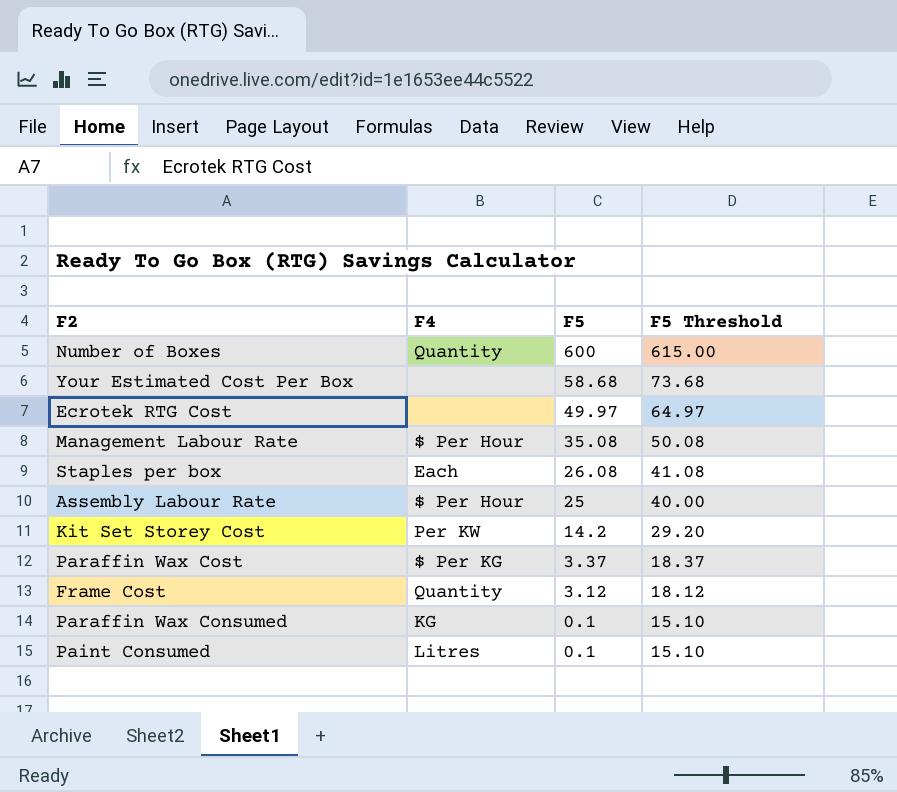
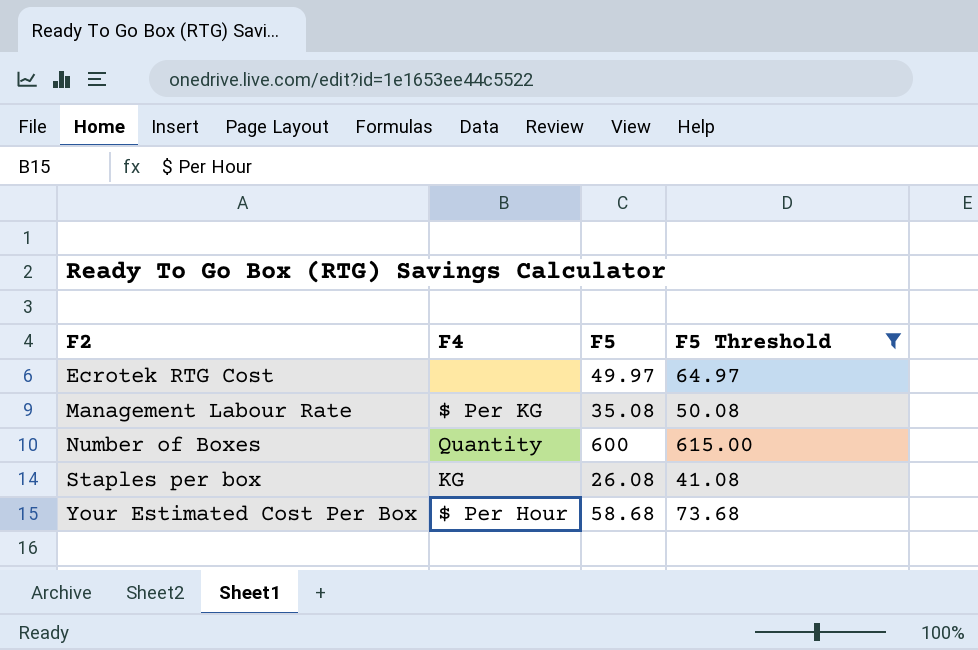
filter: none -> F5 Threshold >= 41.08
row order: F5 descending -> F2 ascending
Management Labour Rate | F4: $ Per Hour -> $ Per KG
Staples per box | F4: Each -> KG
Your Estimated Cost Per Box | F4: none -> $ Per Hour

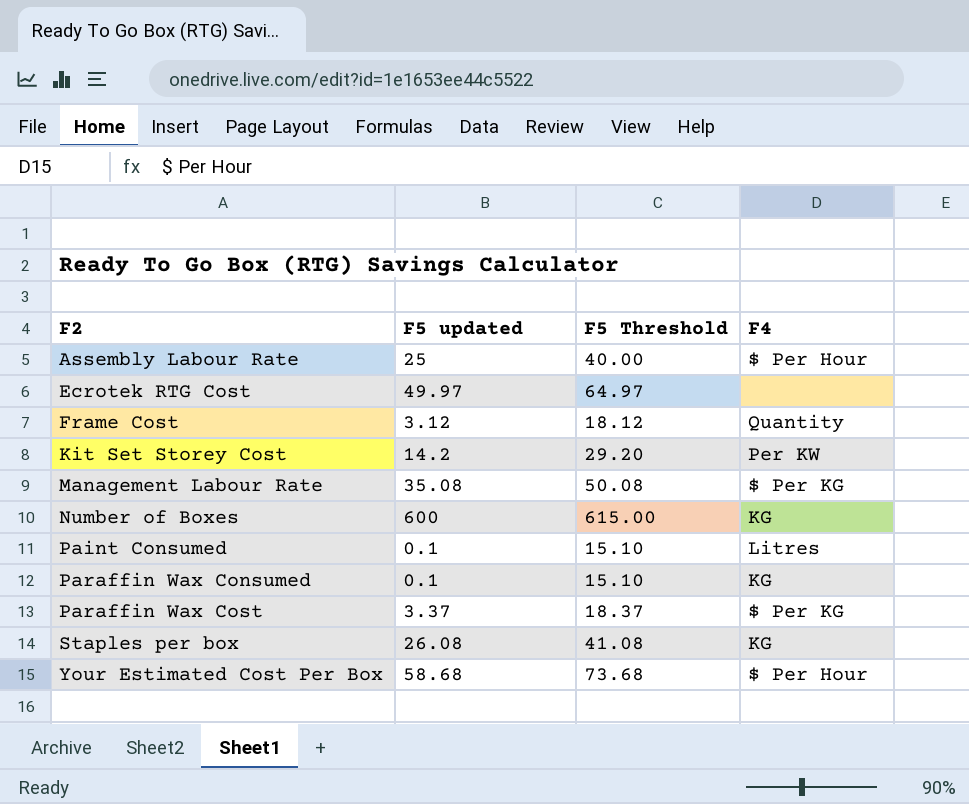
filter: F5 Threshold >= 41.08 -> none
column name: F5 -> F5 updated
column F4 | position: 2 -> 4
Number of Boxes | F4: Quantity -> KG

